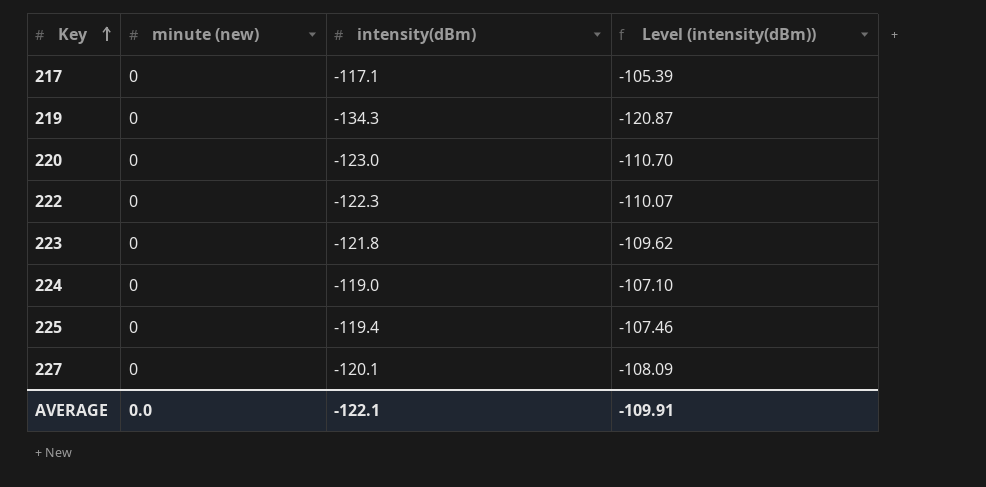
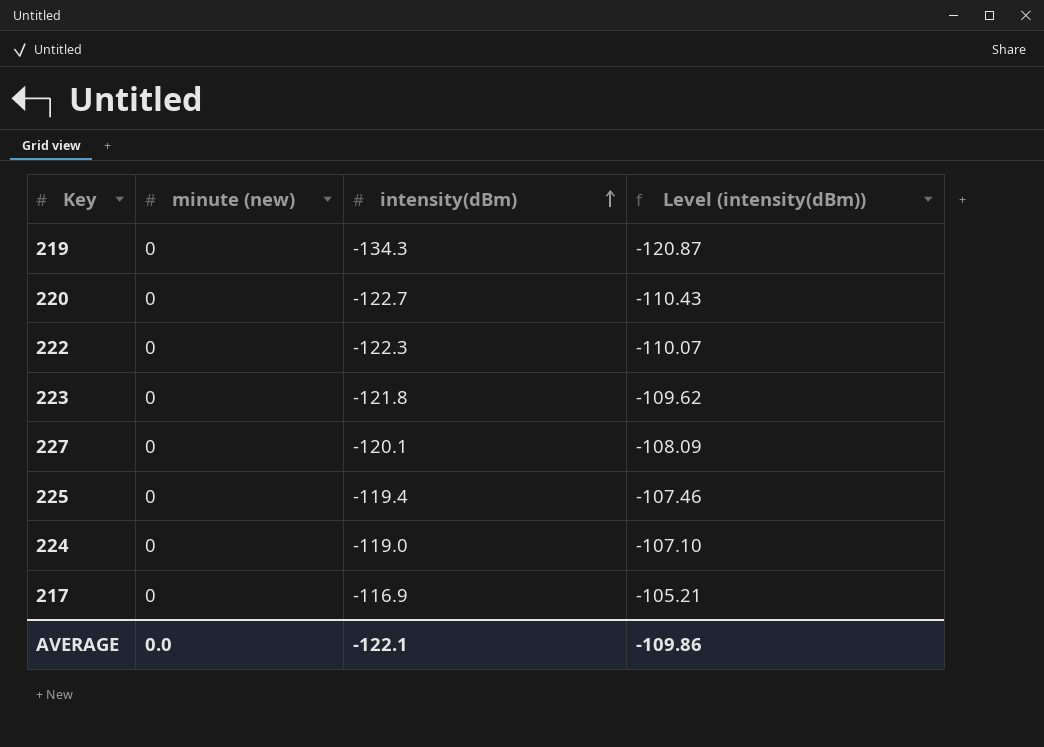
row order: Key ascending -> intensity(dBm) ascending
220 | intensity(dBm): -123.0 -> -122.7
220 | Level (intensity(dBm)): -110.70 -> -110.43
217 | intensity(dBm): -117.1 -> -116.9
217 | Level (intensity(dBm)): -105.39 -> -105.21
AVERAGE | Level (intensity(dBm)): -109.91 -> -109.86

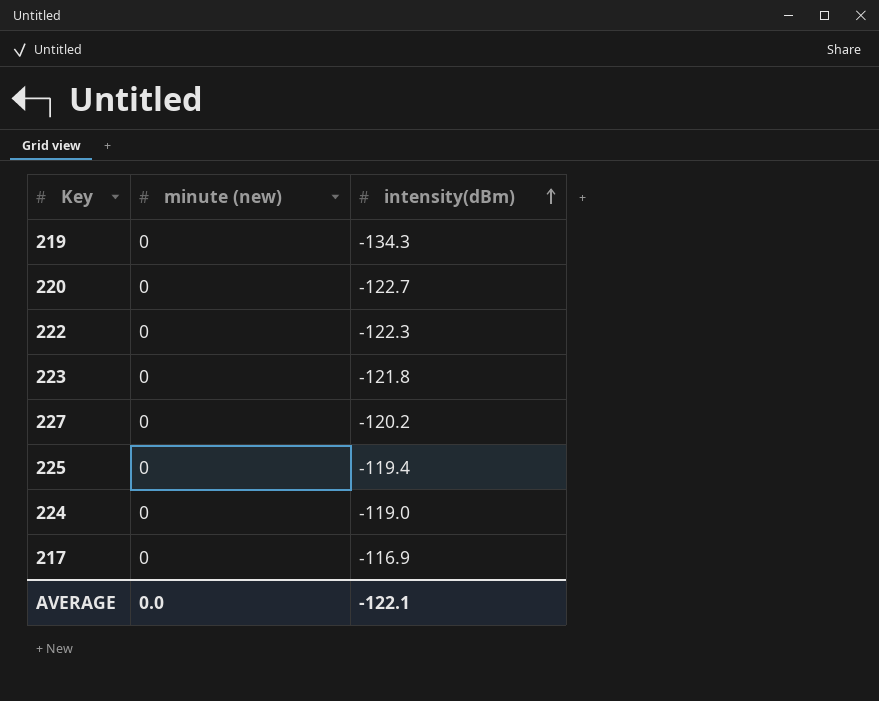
column Level (intensity(dBm)) | formula: [intensity(dBm)] * 0.9 -> none
227 | intensity(dBm): -120.1 -> -120.2

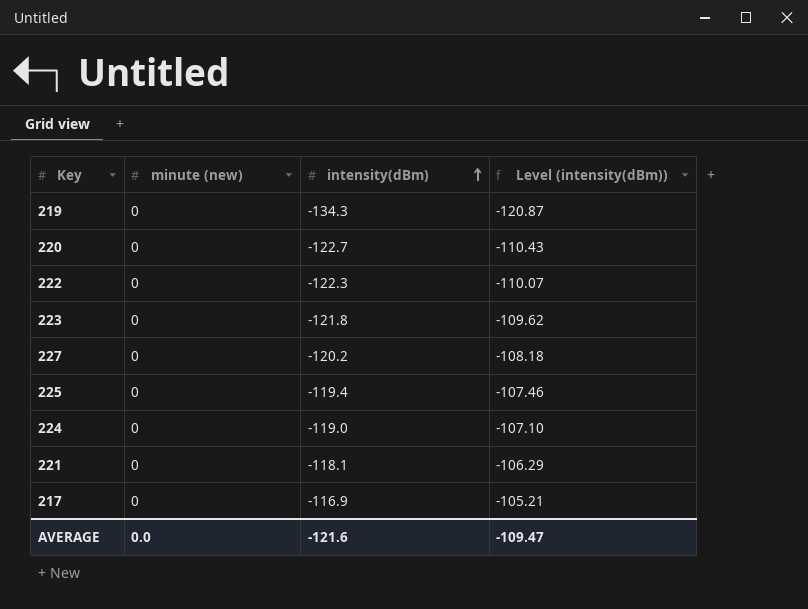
column Level (intensity(dBm)) | formula: none -> [intensity(dBm)] * 0.9
row 221: none -> 0 | -118.1 | -106.29
AVERAGE | intensity(dBm): -122.1 -> -121.6

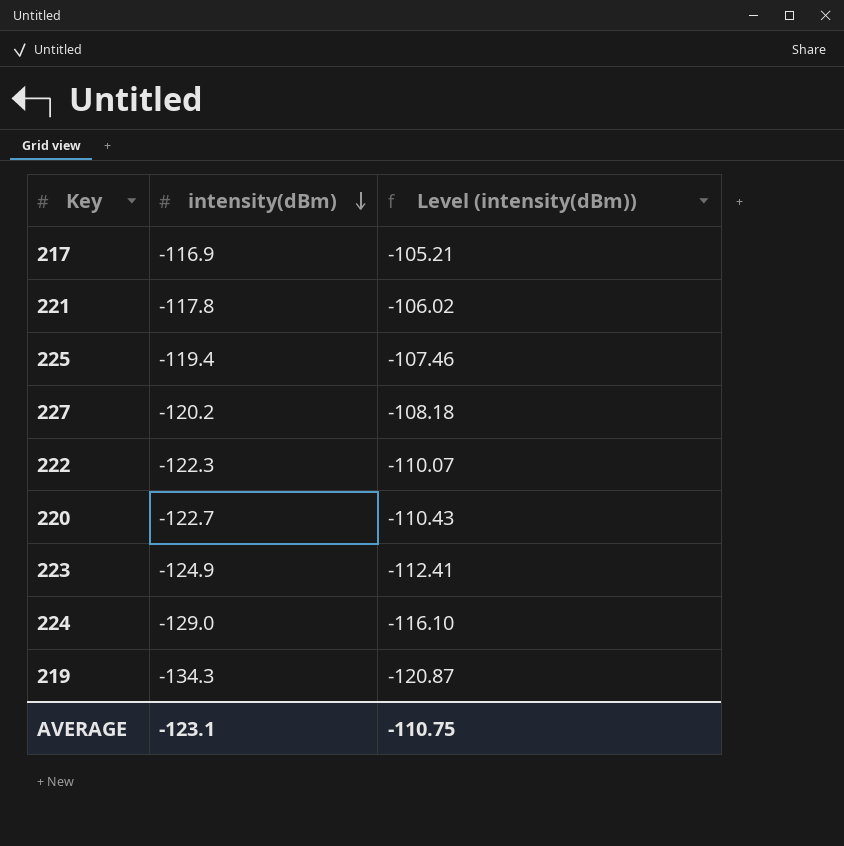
row order: intensity(dBm) ascending -> intensity(dBm) descending
column minute (new) | position: 2 -> none
221 | intensity(dBm): -118.1 -> -117.8
221 | Level (intensity(dBm)): -106.29 -> -106.02
223 | intensity(dBm): -121.8 -> -124.9
223 | Level (intensity(dBm)): -109.62 -> -112.41
224 | intensity(dBm): -119.0 -> -129.0
224 | Level (intensity(dBm)): -107.10 -> -116.10
AVERAGE | intensity(dBm): -121.6 -> -123.1
AVERAGE | Level (intensity(dBm)): -109.47 -> -110.75

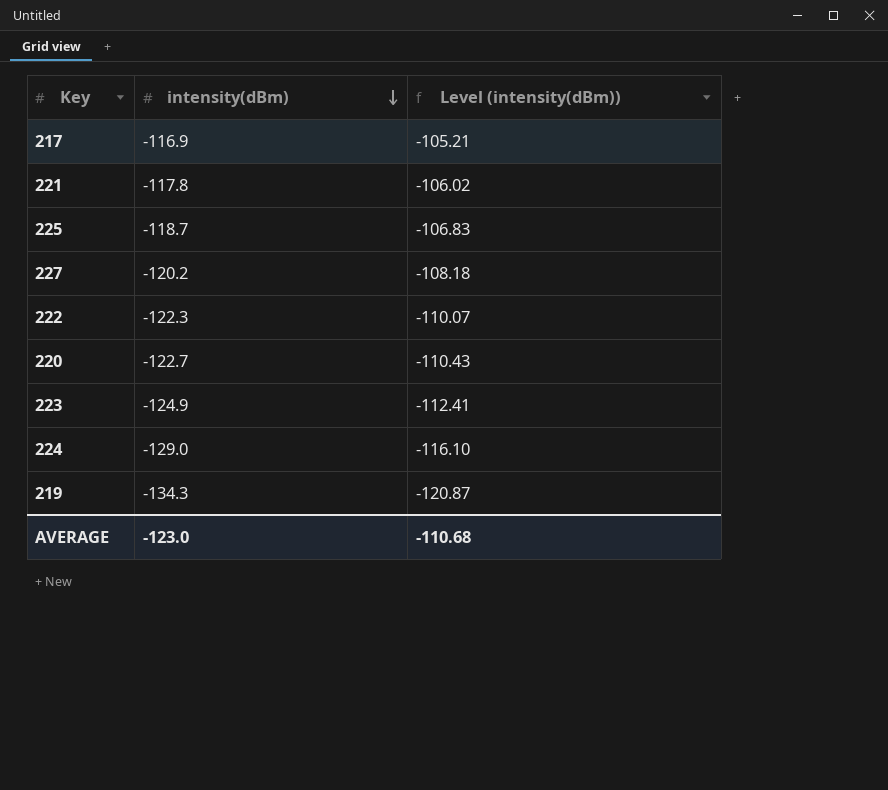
225 | intensity(dBm): -119.4 -> -118.7
225 | Level (intensity(dBm)): -107.46 -> -106.83
AVERAGE | intensity(dBm): -123.1 -> -123.0
AVERAGE | Level (intensity(dBm)): -110.75 -> -110.68

